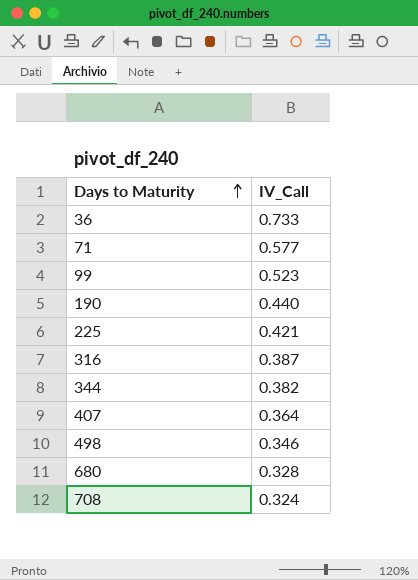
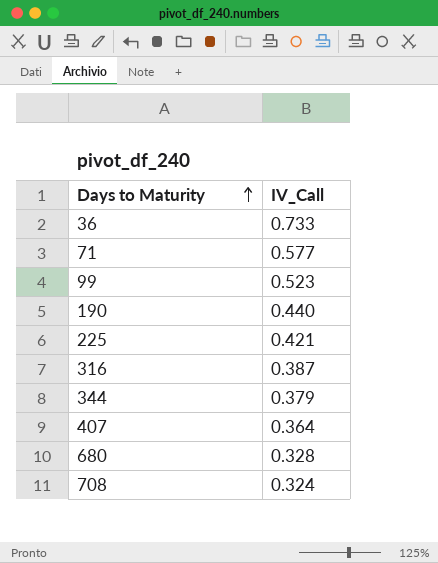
row 498: 0.346 -> none
344 | IV_Call: 0.382 -> 0.379

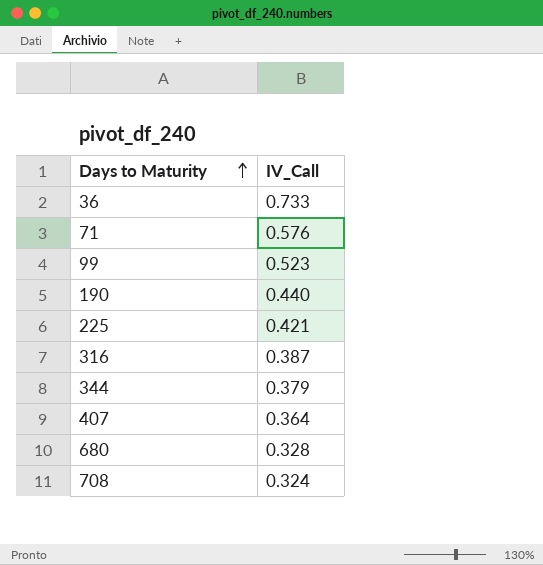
71 | IV_Call: 0.577 -> 0.576

